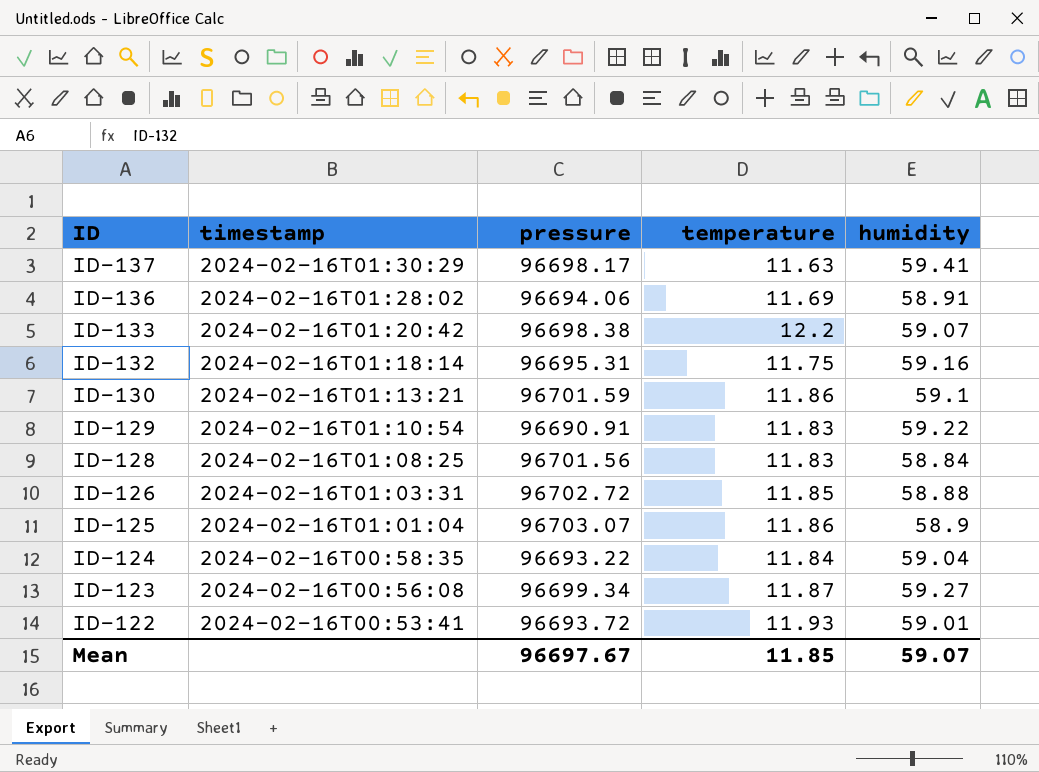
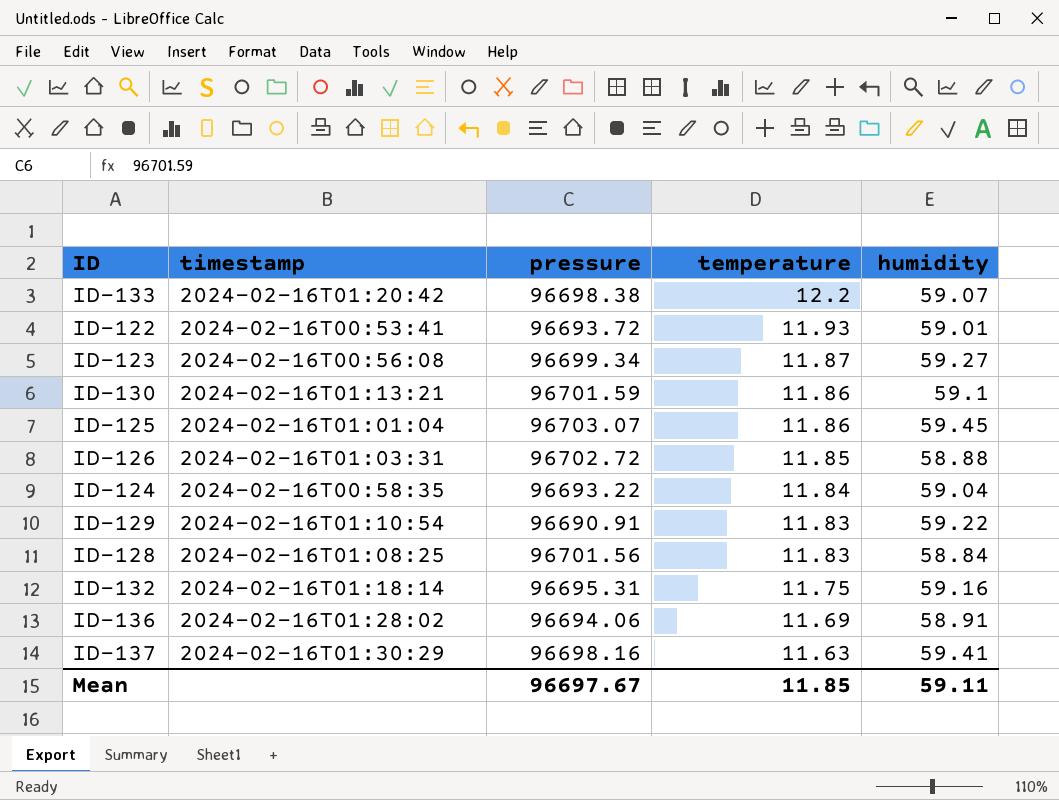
row order: ID descending -> temperature descending
ID-125 | humidity: 58.9 -> 59.45
ID-137 | pressure: 96698.17 -> 96698.16
Mean | humidity: 59.07 -> 59.11

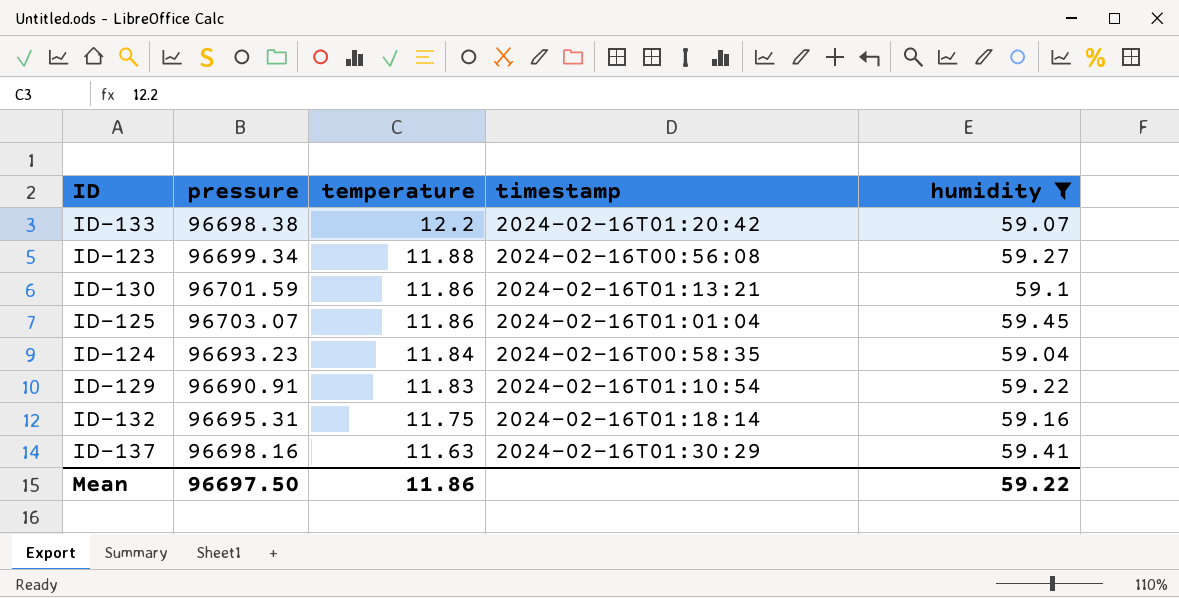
filter: none -> humidity >= 59.04
column timestamp | position: 2 -> 4
ID-123 | temperature: 11.87 -> 11.88
ID-124 | pressure: 96693.22 -> 96693.23
Mean | pressure: 96697.67 -> 96697.50
Mean | temperature: 11.85 -> 11.86
Mean | humidity: 59.11 -> 59.22

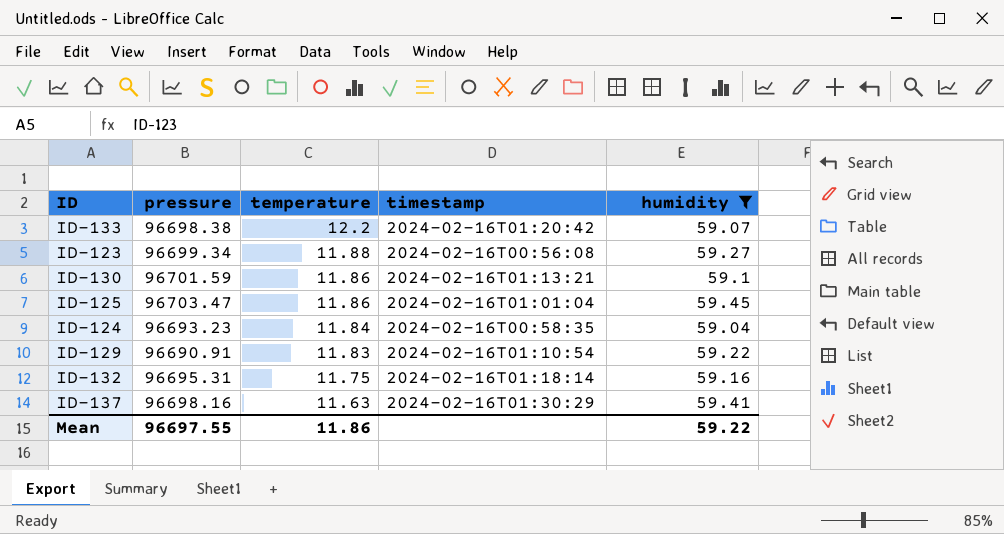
ID-125 | pressure: 96703.07 -> 96703.47
Mean | pressure: 96697.50 -> 96697.55

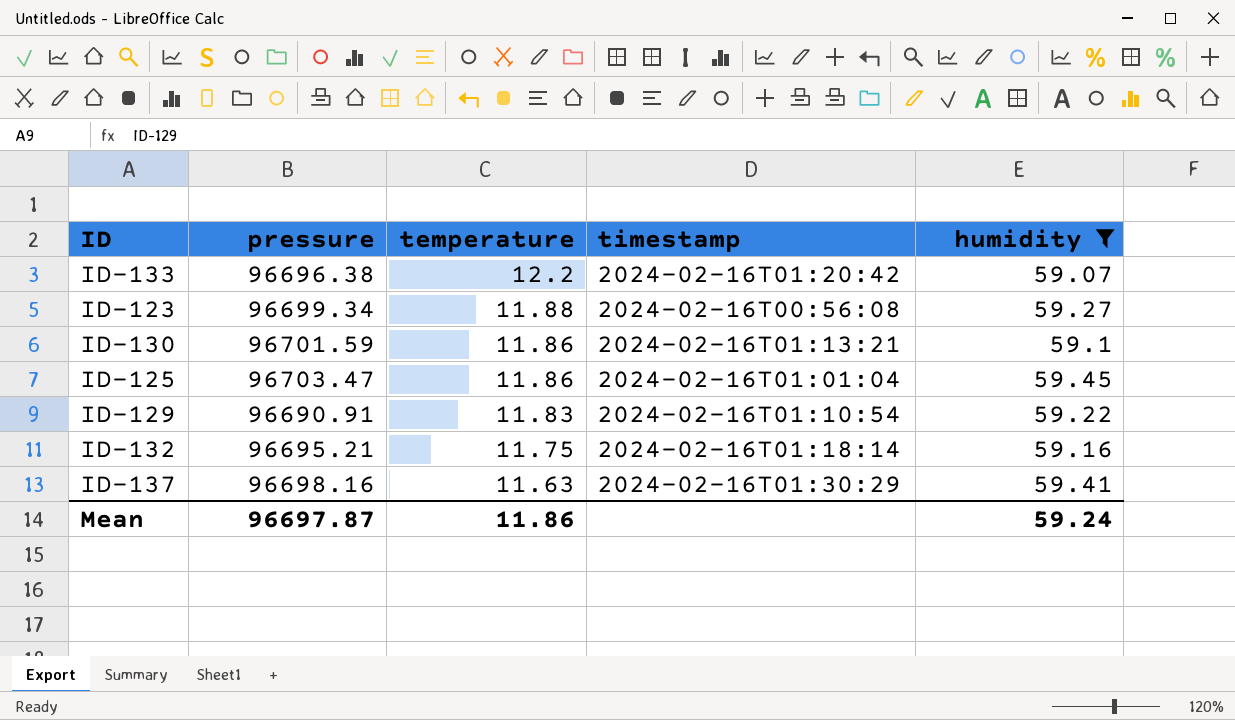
row ID-124: 96693.23 | 11.84 | 2024-02-16T00:58:35 | 59.04 -> none
ID-133 | pressure: 96698.38 -> 96696.38
ID-132 | pressure: 96695.31 -> 96695.21
Mean | pressure: 96697.55 -> 96697.87
Mean | humidity: 59.22 -> 59.24

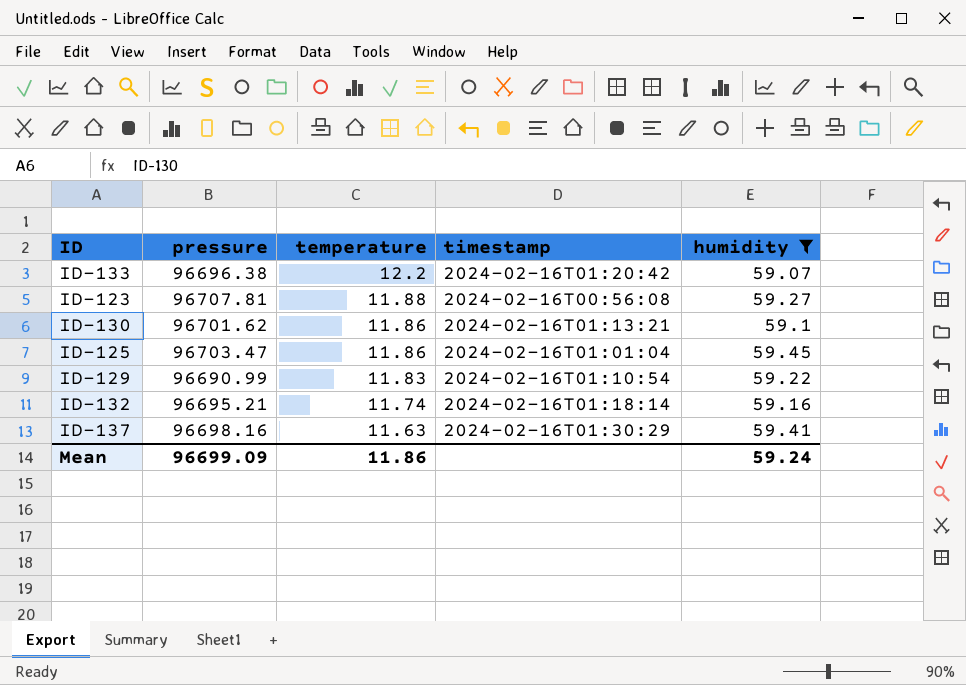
ID-123 | pressure: 96699.34 -> 96707.81
ID-130 | pressure: 96701.59 -> 96701.62
ID-129 | pressure: 96690.91 -> 96690.99
ID-132 | temperature: 11.75 -> 11.74
Mean | pressure: 96697.87 -> 96699.09

